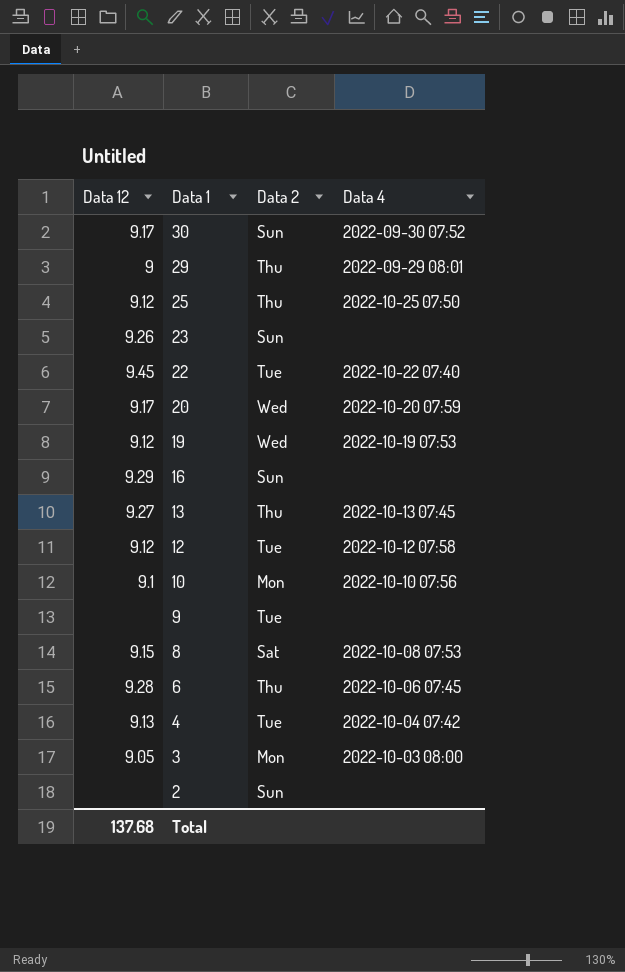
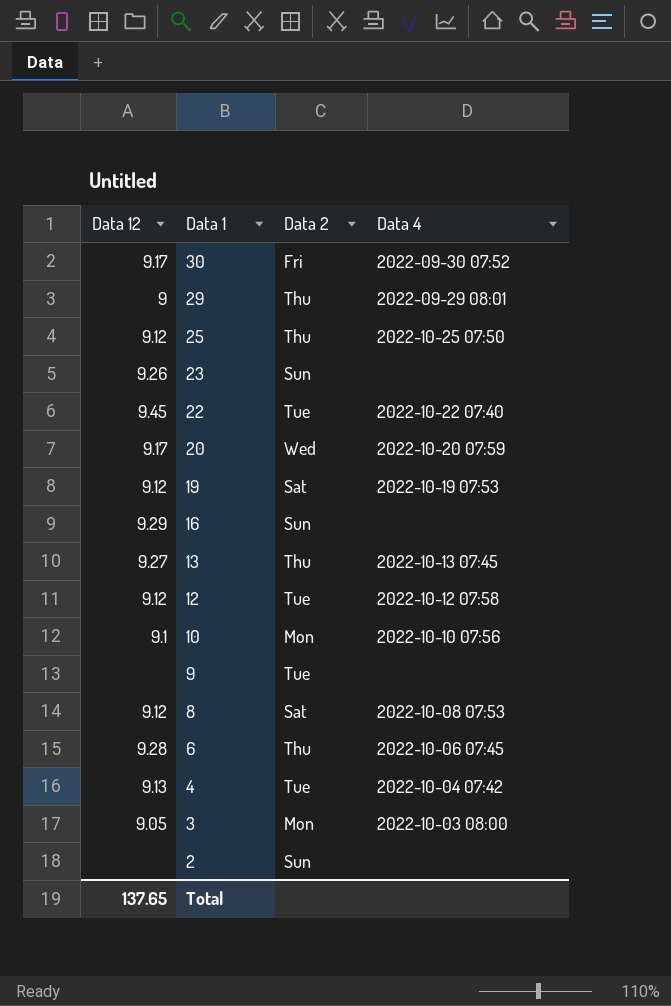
30 | Data 2: Sun -> Fri
19 | Data 2: Wed -> Sat
8 | Data 12: 9.15 -> 9.12
Total | Data 12: 137.68 -> 137.65

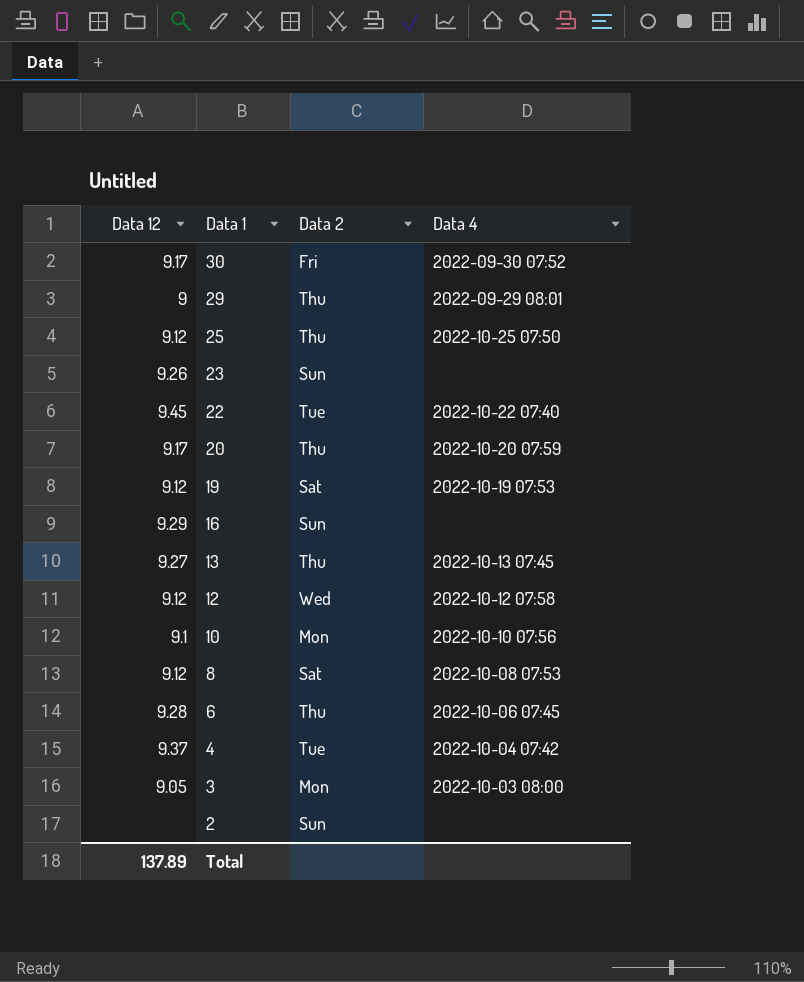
row 9: none | Tue | none -> none
20 | Data 2: Wed -> Thu
12 | Data 2: Tue -> Wed
4 | Data 12: 9.13 -> 9.37
Total | Data 12: 137.65 -> 137.89

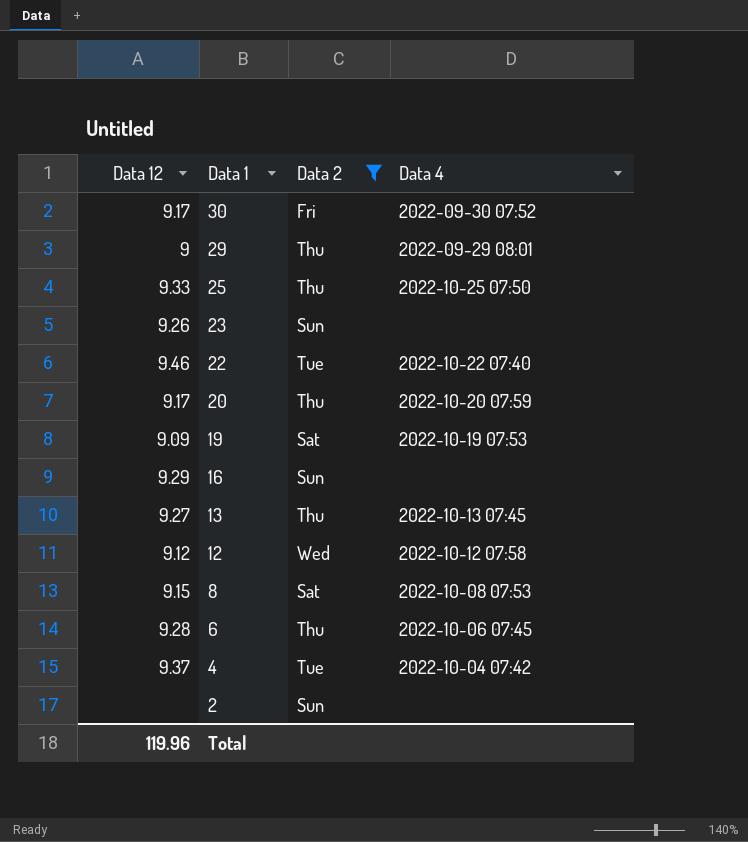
filter: none -> Data 2 != Mon
25 | Data 12: 9.12 -> 9.33
22 | Data 12: 9.45 -> 9.46
19 | Data 12: 9.12 -> 9.09
8 | Data 12: 9.12 -> 9.15
Total | Data 12: 137.89 -> 119.96

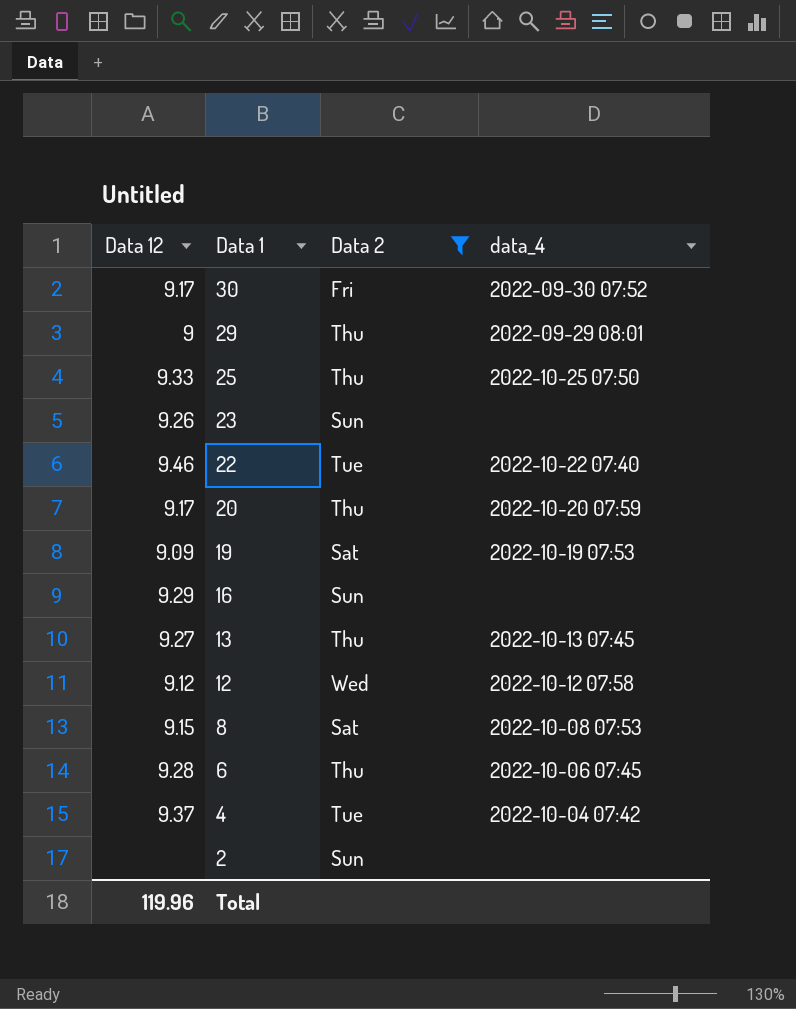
column name: Data 4 -> data_4

